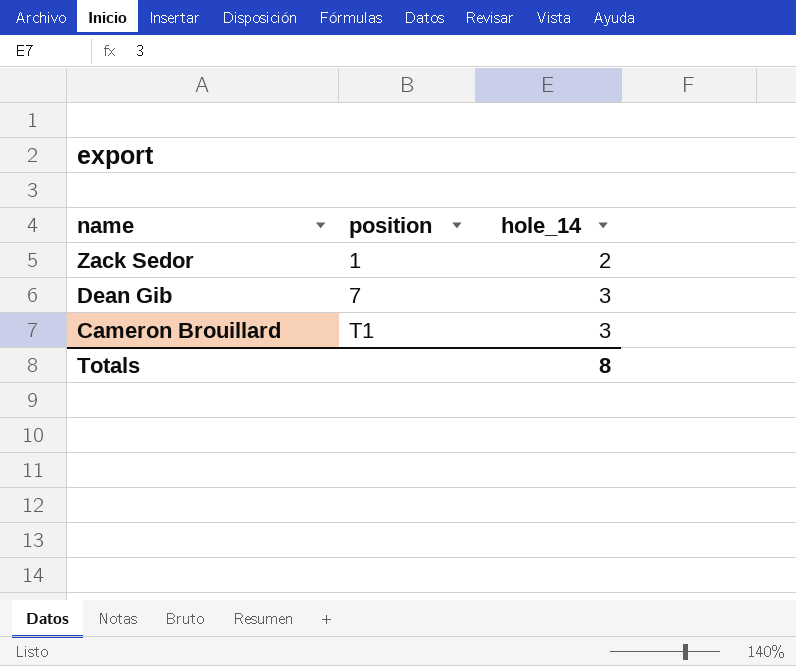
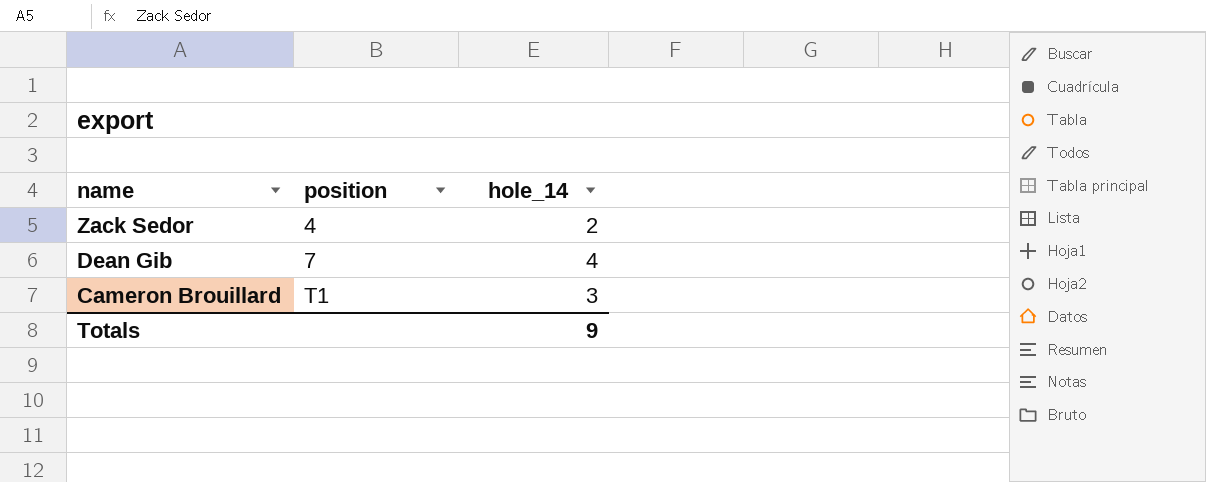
Zack Sedor | position: 1 -> 4
Dean Gib | hole_14: 3 -> 4
Totals | hole_14: 8 -> 9

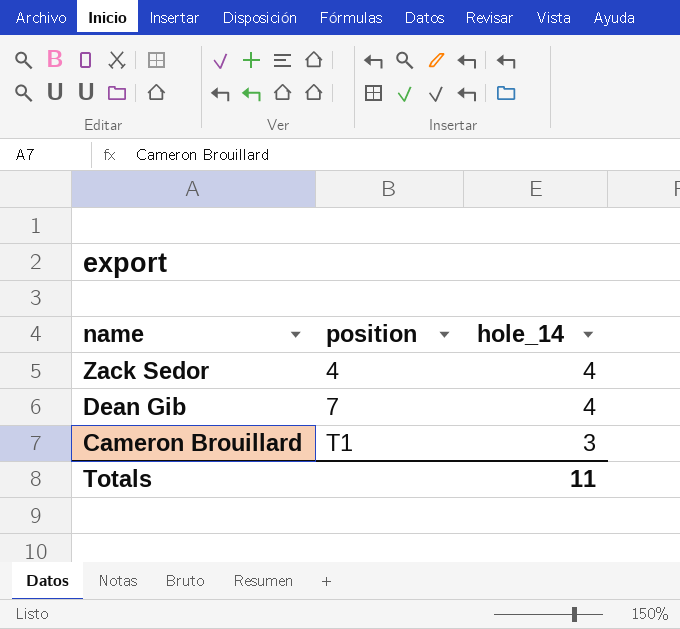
Zack Sedor | hole_14: 2 -> 4
Totals | hole_14: 9 -> 11

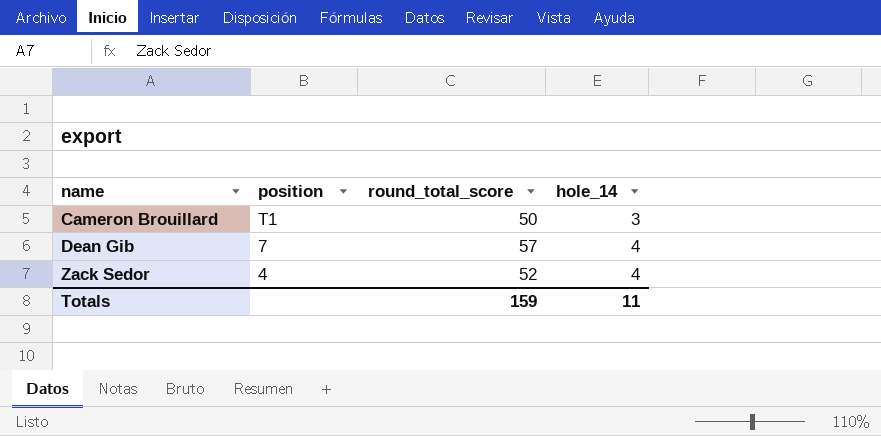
row order: name descending -> name ascending
column round_total_score | position: none -> 3

